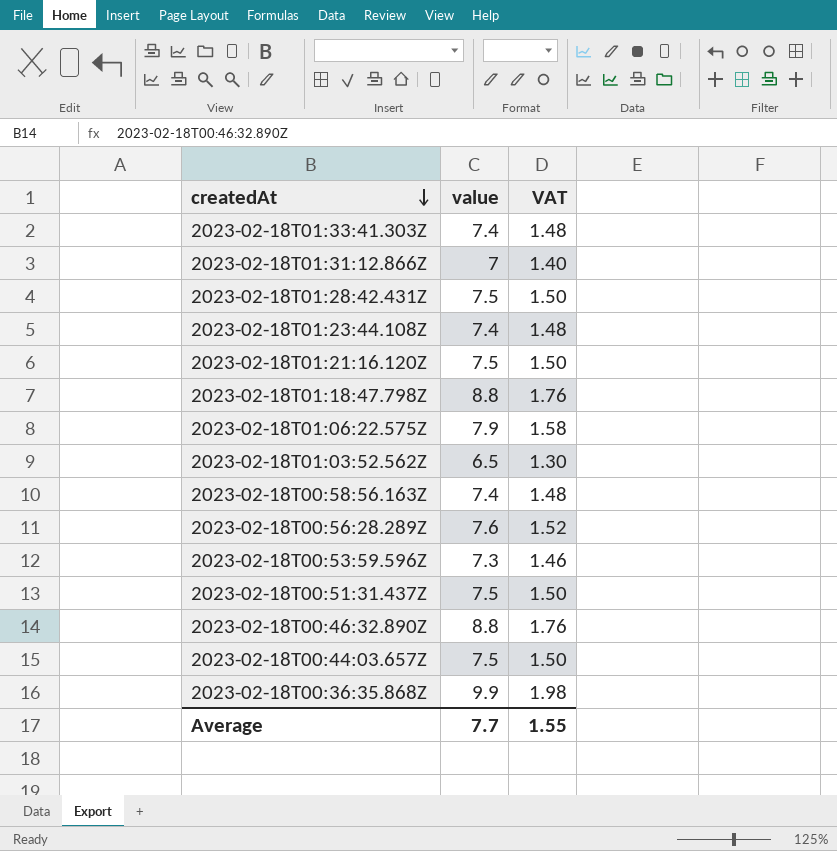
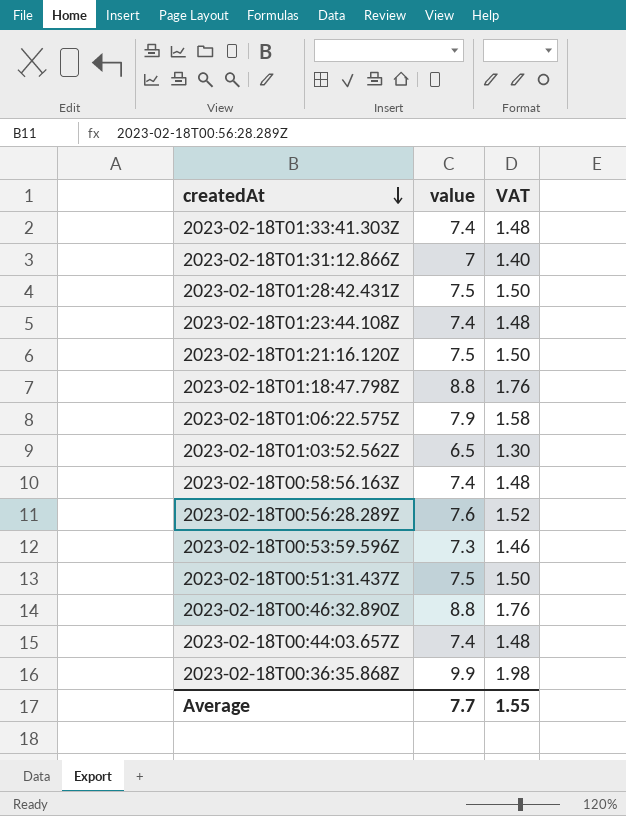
2023-02-18T00:44:03.657Z | value: 7.5 -> 7.4
2023-02-18T00:44:03.657Z | VAT: 1.50 -> 1.48

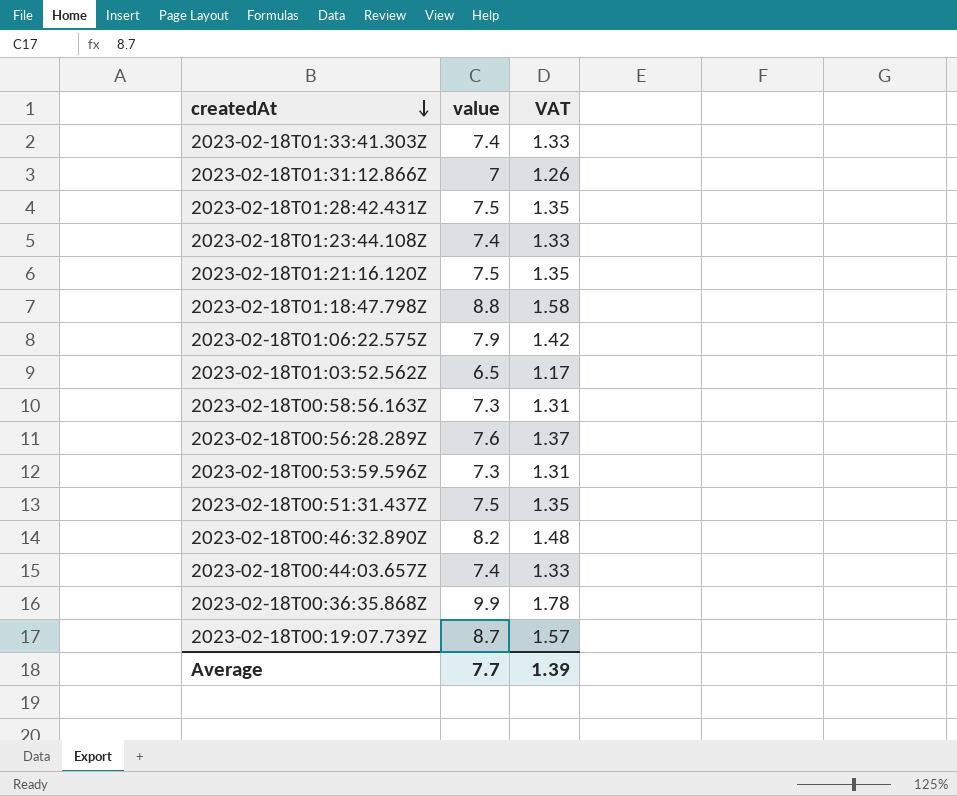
column VAT | formula: [value] * 0.2 -> [value] * 0.18
2023-02-18T00:58:56.163Z | value: 7.4 -> 7.3
2023-02-18T00:46:32.890Z | value: 8.8 -> 8.2
row 2023-02-18T00:19:07.739Z: none -> 8.7 | 1.57
Average | VAT: 1.55 -> 1.39

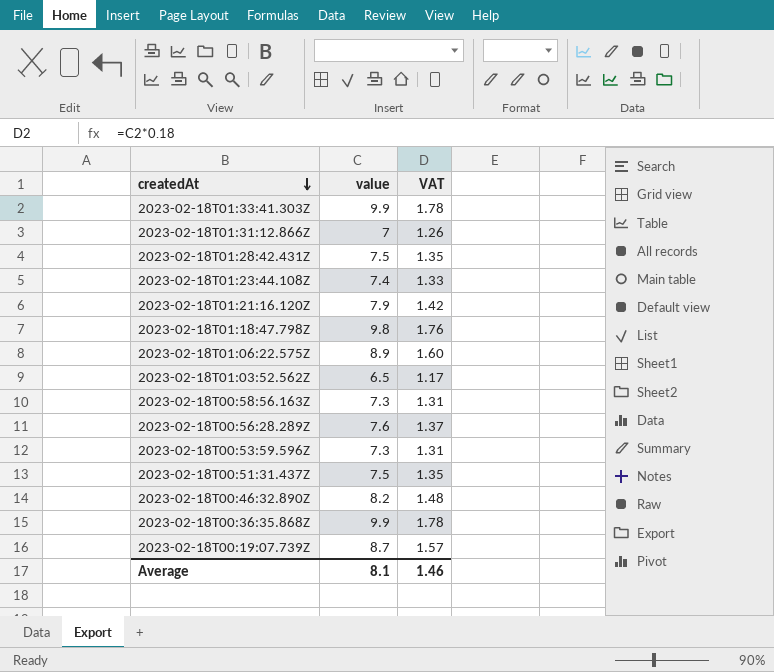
row 2023-02-18T00:44:03.657Z: 7.4 | 1.33 -> none
2023-02-18T01:33:41.303Z | value: 7.4 -> 9.9
2023-02-18T01:33:41.303Z | VAT: 1.33 -> 1.78
2023-02-18T01:21:16.120Z | value: 7.5 -> 7.9
2023-02-18T01:21:16.120Z | VAT: 1.35 -> 1.42
2023-02-18T01:18:47.798Z | value: 8.8 -> 9.8
2023-02-18T01:18:47.798Z | VAT: 1.58 -> 1.76
2023-02-18T01:06:22.575Z | value: 7.9 -> 8.9
2023-02-18T01:06:22.575Z | VAT: 1.42 -> 1.60
Average | value: 7.7 -> 8.1
Average | VAT: 1.39 -> 1.46

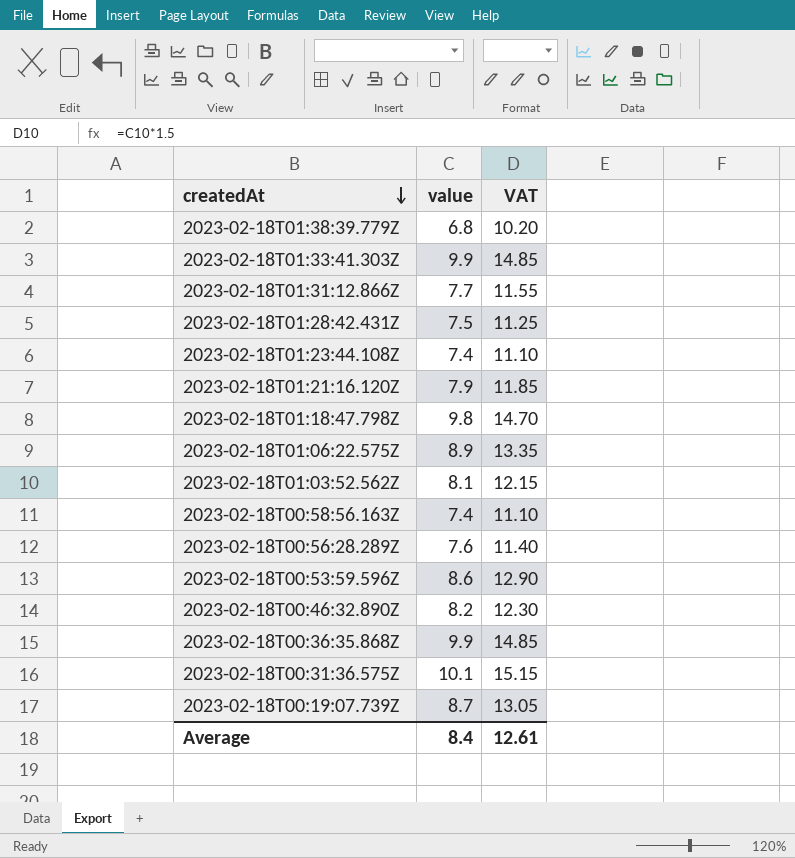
column VAT | formula: [value] * 0.18 -> [value] * 1.5
row 2023-02-18T00:51:31.437Z: 7.5 | 1.35 -> none
row 2023-02-18T01:38:39.779Z: none -> 6.8 | 10.20
2023-02-18T01:31:12.866Z | value: 7 -> 7.7
2023-02-18T01:03:52.562Z | value: 6.5 -> 8.1
2023-02-18T00:58:56.163Z | value: 7.3 -> 7.4
2023-02-18T00:53:59.596Z | value: 7.3 -> 8.6
row 2023-02-18T00:31:36.575Z: none -> 10.1 | 15.15
Average | value: 8.1 -> 8.4
Average | VAT: 1.46 -> 12.61

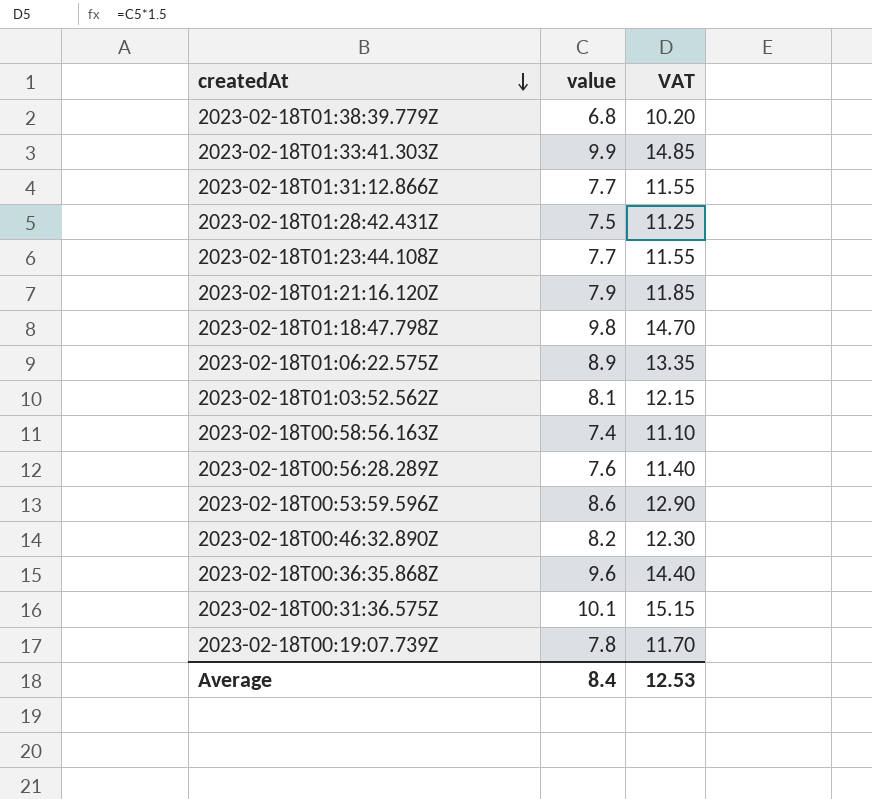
2023-02-18T01:23:44.108Z | value: 7.4 -> 7.7
2023-02-18T01:23:44.108Z | VAT: 11.10 -> 11.55
2023-02-18T00:36:35.868Z | value: 9.9 -> 9.6
2023-02-18T00:36:35.868Z | VAT: 14.85 -> 14.40
2023-02-18T00:19:07.739Z | value: 8.7 -> 7.8
2023-02-18T00:19:07.739Z | VAT: 13.05 -> 11.70
Average | VAT: 12.61 -> 12.53

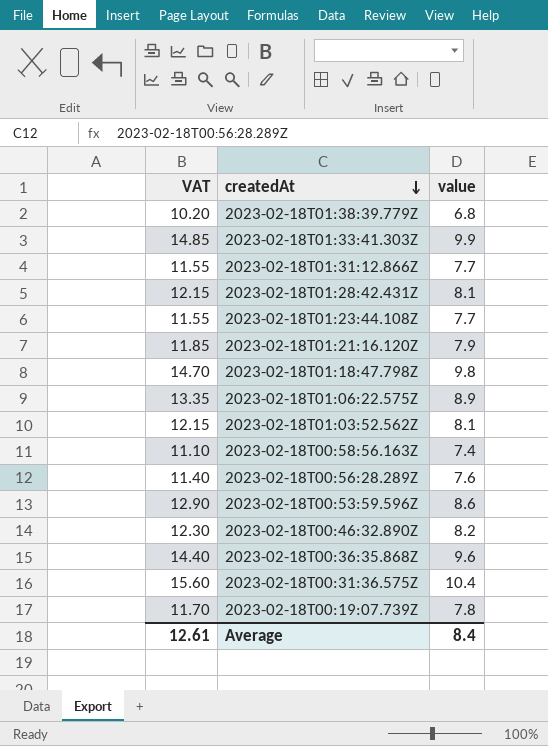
column VAT | position: 3 -> 1
2023-02-18T01:28:42.431Z | VAT: 11.25 -> 12.15
2023-02-18T01:28:42.431Z | value: 7.5 -> 8.1
2023-02-18T00:31:36.575Z | VAT: 15.15 -> 15.60
2023-02-18T00:31:36.575Z | value: 10.1 -> 10.4
Average | VAT: 12.53 -> 12.61

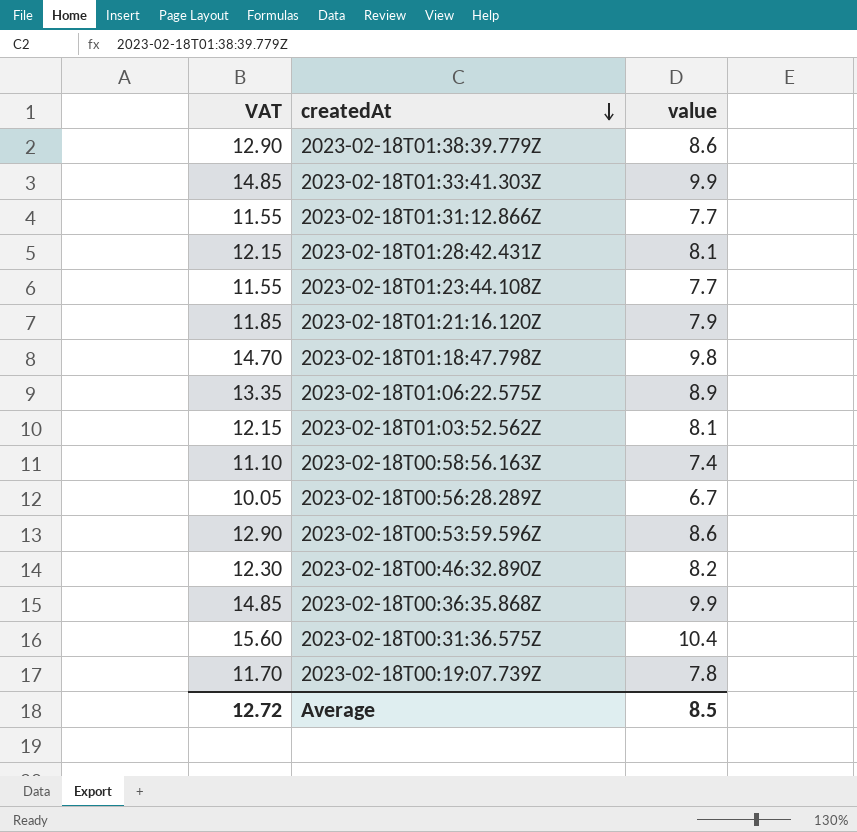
2023-02-18T01:38:39.779Z | VAT: 10.20 -> 12.90
2023-02-18T01:38:39.779Z | value: 6.8 -> 8.6
2023-02-18T00:56:28.289Z | VAT: 11.40 -> 10.05
2023-02-18T00:56:28.289Z | value: 7.6 -> 6.7
2023-02-18T00:36:35.868Z | VAT: 14.40 -> 14.85
2023-02-18T00:36:35.868Z | value: 9.6 -> 9.9
Average | VAT: 12.61 -> 12.72
Average | value: 8.4 -> 8.5

